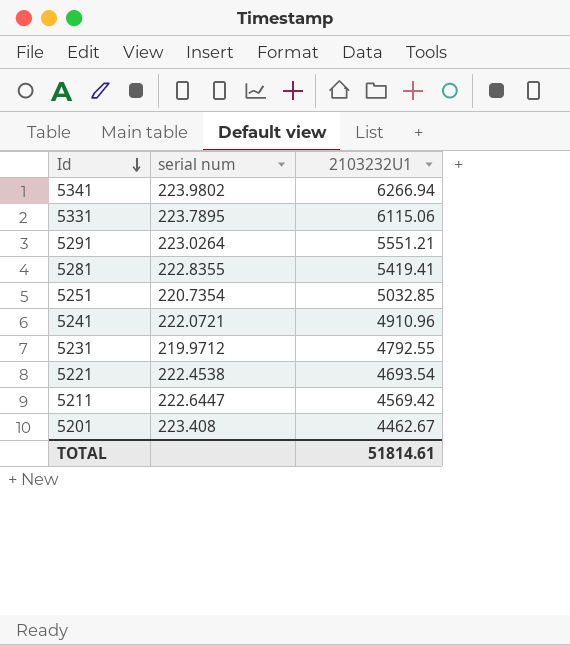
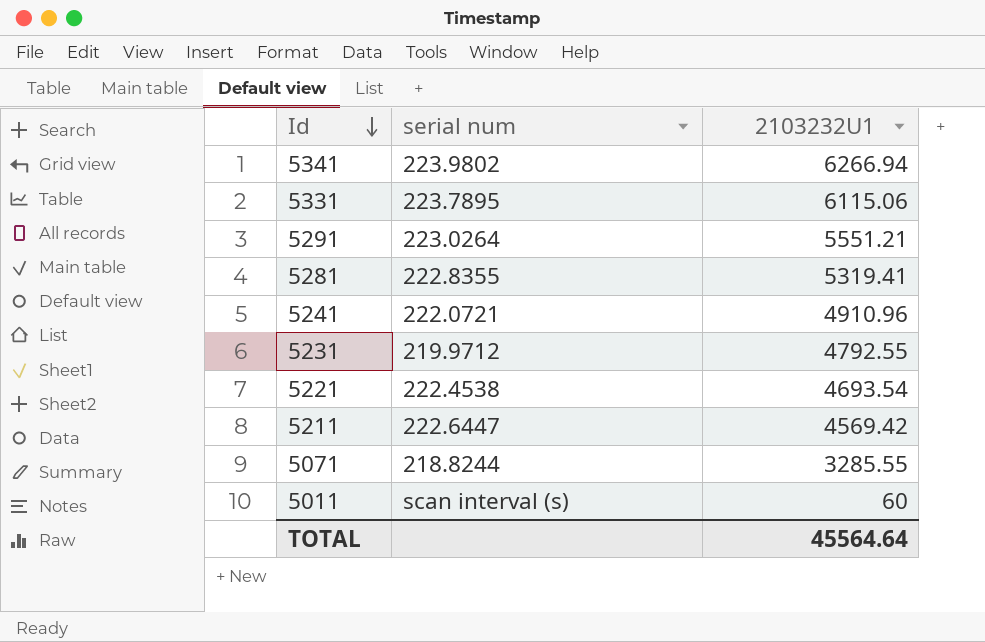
row 5251: 220.7354 | 5032.85 -> none
row 5201: 223.408 | 4462.67 -> none
5281 | 2103232U1: 5419.41 -> 5319.41
row 5071: none -> 218.8244 | 3285.55
row 5011: none -> scan interval (s) | 60
TOTAL | 2103232U1: 51814.61 -> 45564.64

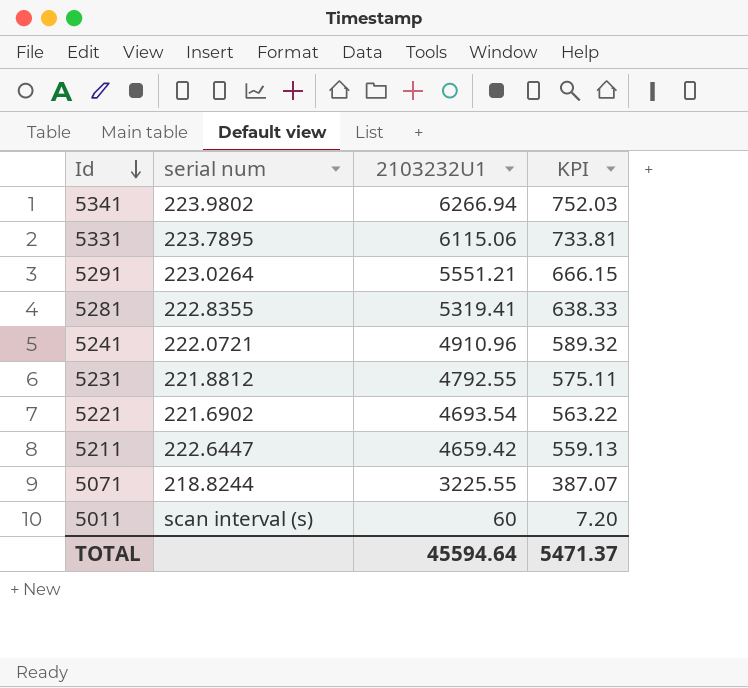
column KPI | formula: none -> [2103232U1] * 0.12
5231 | serial num: 219.9712 -> 221.8812
5221 | serial num: 222.4538 -> 221.6902
5211 | 2103232U1: 4569.42 -> 4659.42
5071 | 2103232U1: 3285.55 -> 3225.55
TOTAL | 2103232U1: 45564.64 -> 45594.64

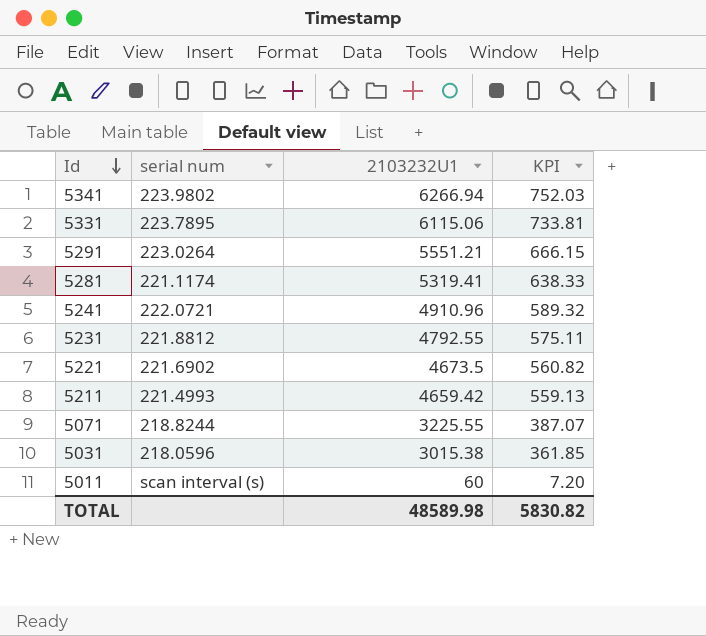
5281 | serial num: 222.8355 -> 221.1174
5221 | 2103232U1: 4693.54 -> 4673.5
5221 | KPI: 563.22 -> 560.82
5211 | serial num: 222.6447 -> 221.4993
row 5031: none -> 218.0596 | 3015.38 | 361.85
TOTAL | 2103232U1: 45594.64 -> 48589.98
TOTAL | KPI: 5471.37 -> 5830.82

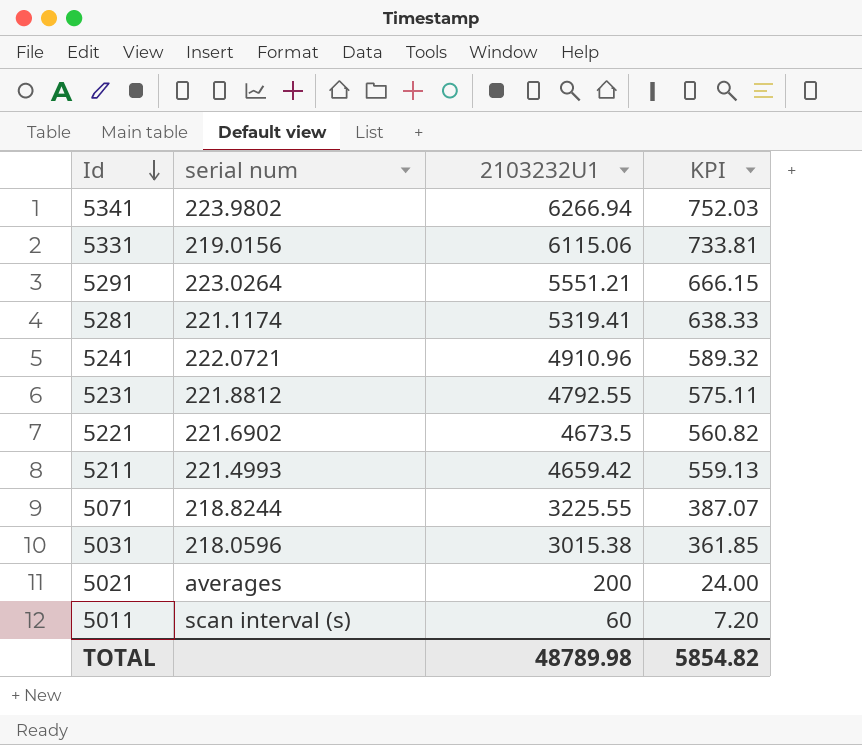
5331 | serial num: 223.7895 -> 219.0156
row 5021: none -> averages | 200 | 24.00
TOTAL | 2103232U1: 48589.98 -> 48789.98
TOTAL | KPI: 5830.82 -> 5854.82

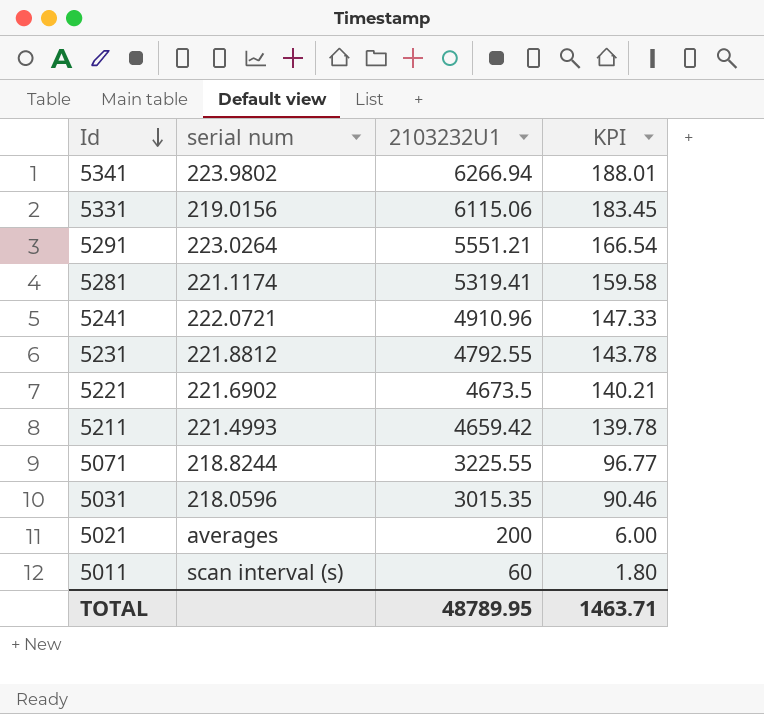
column KPI | formula: [2103232U1] * 0.12 -> [2103232U1] * 0.03
5031 | 2103232U1: 3015.38 -> 3015.35
TOTAL | 2103232U1: 48789.98 -> 48789.95
TOTAL | KPI: 5854.82 -> 1463.71

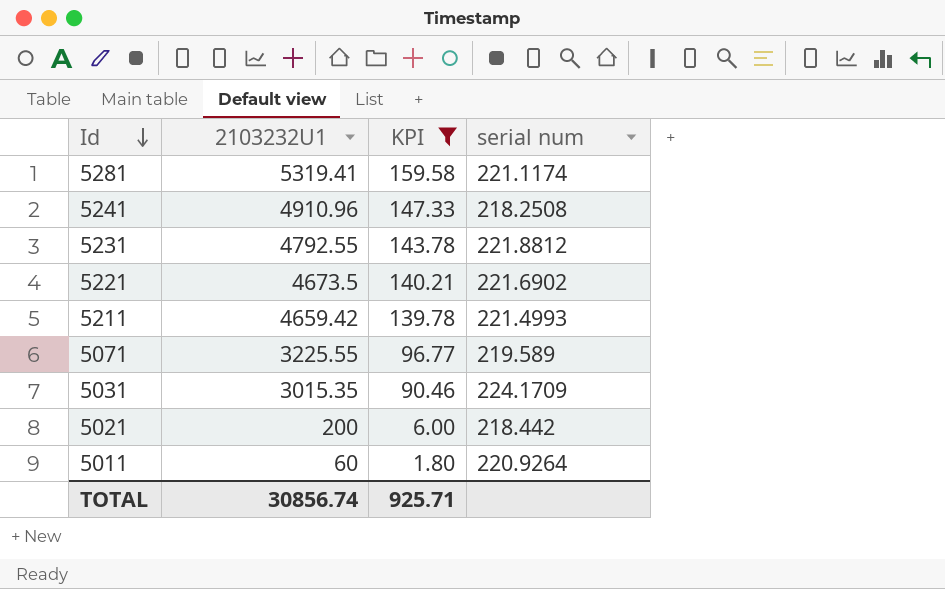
filter: none -> KPI <= 159.58
column serial num | position: 2 -> 4
5241 | serial num: 222.0721 -> 218.2508
5071 | serial num: 218.8244 -> 219.589
5031 | serial num: 218.0596 -> 224.1709
5021 | serial num: averages -> 218.442
5011 | serial num: scan interval (s) -> 220.9264
TOTAL | 2103232U1: 48789.95 -> 30856.74
TOTAL | KPI: 1463.71 -> 925.71

